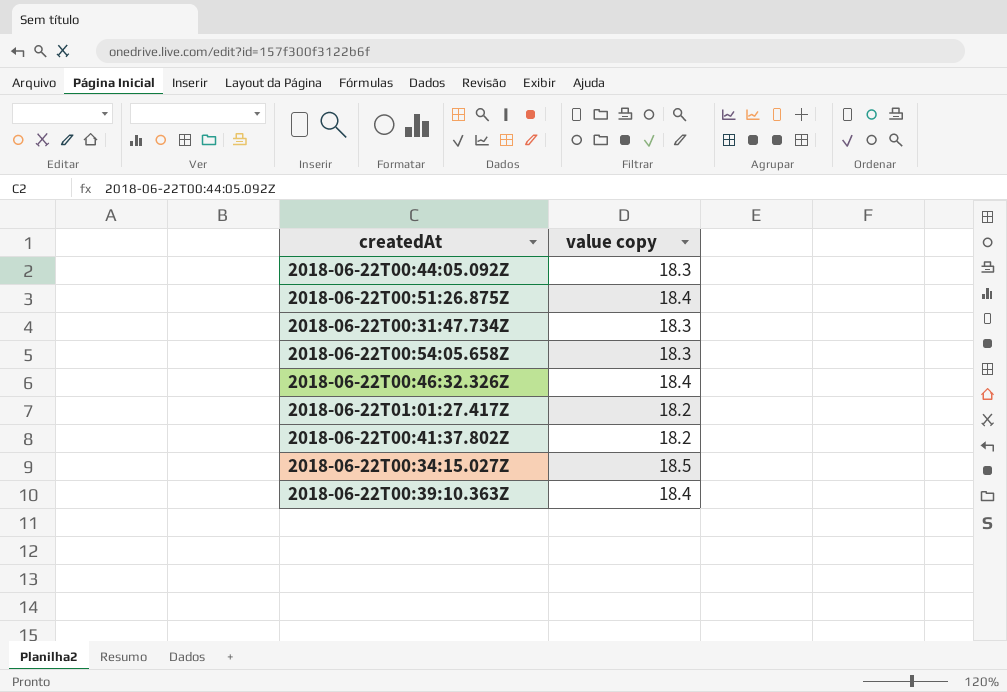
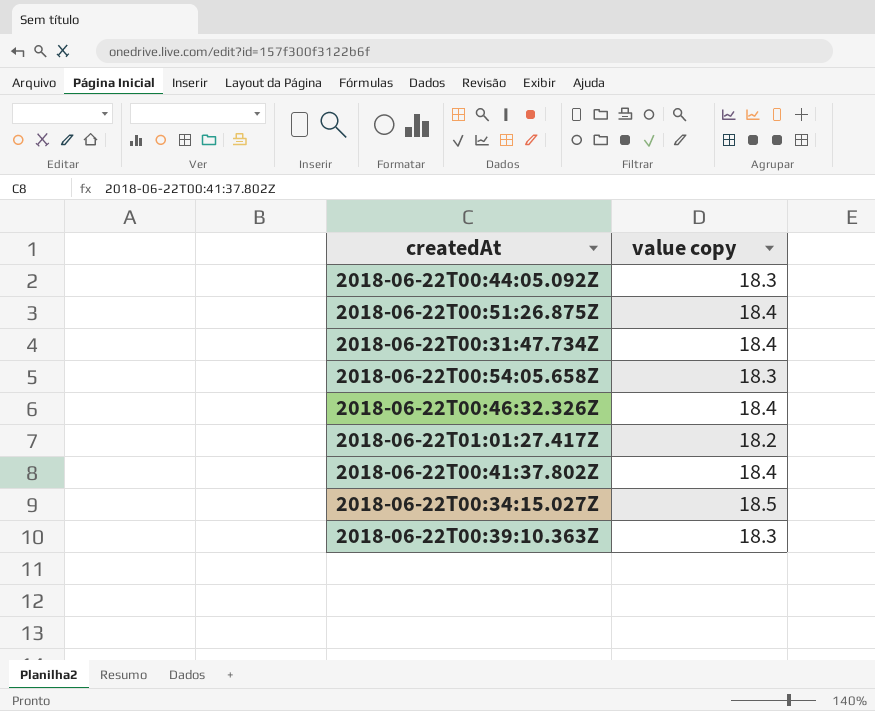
2018-06-22T00:31:47.734Z | value copy: 18.3 -> 18.4
2018-06-22T00:41:37.802Z | value copy: 18.2 -> 18.4
2018-06-22T00:39:10.363Z | value copy: 18.4 -> 18.3

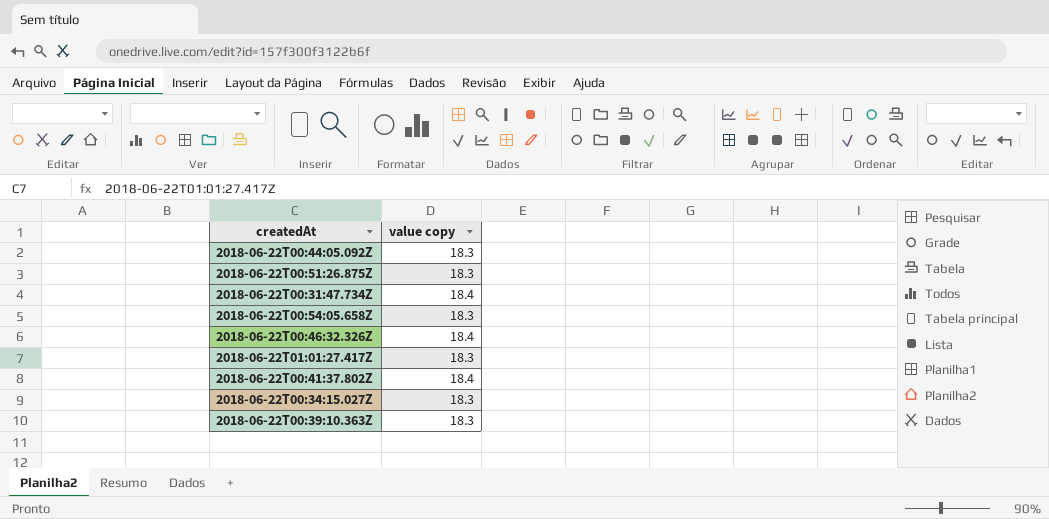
2018-06-22T00:51:26.875Z | value copy: 18.4 -> 18.3
2018-06-22T01:01:27.417Z | value copy: 18.2 -> 18.3
2018-06-22T00:34:15.027Z | value copy: 18.5 -> 18.3

